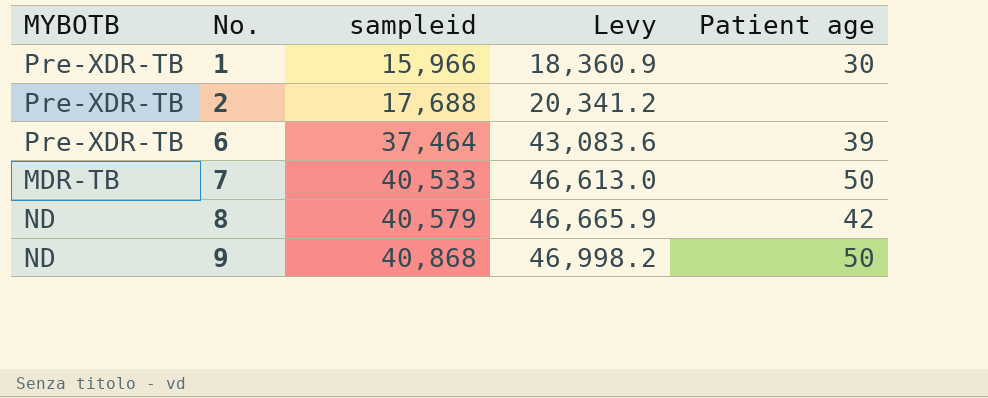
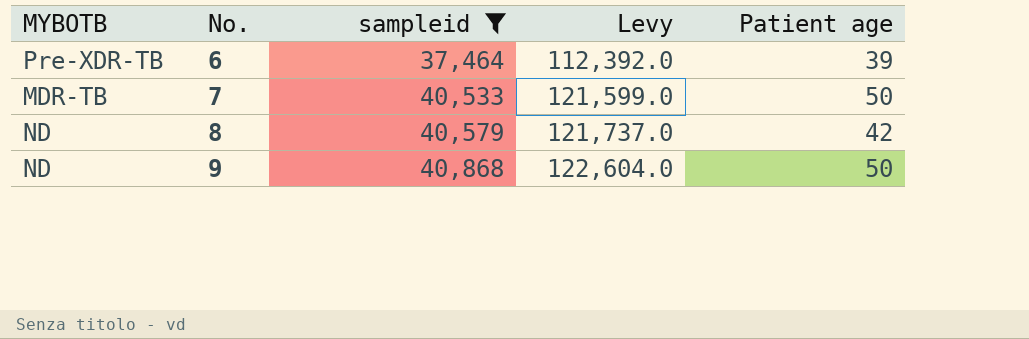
filter: none -> sampleid >= 37,464
column Levy | formula: [sampleid] * 1.15 -> [sampleid] * 3

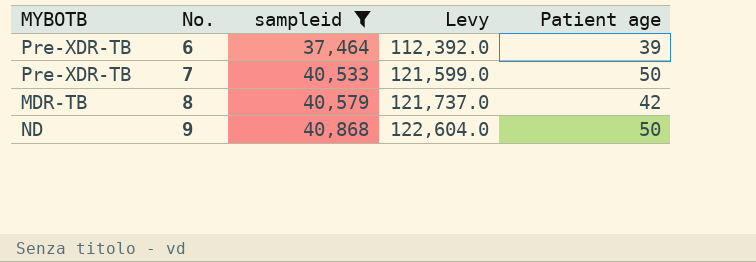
7 | MYBOTB: MDR-TB -> Pre-XDR-TB
8 | MYBOTB: ND -> MDR-TB

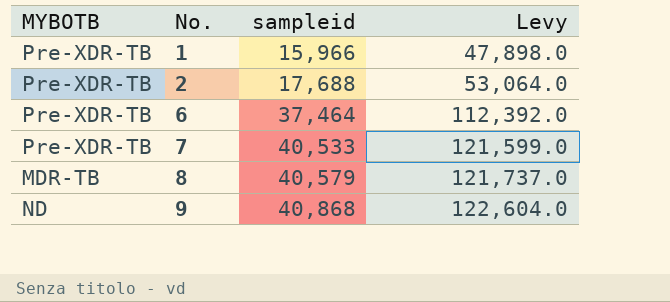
filter: sampleid >= 37,464 -> none
column Patient age | position: 5 -> none

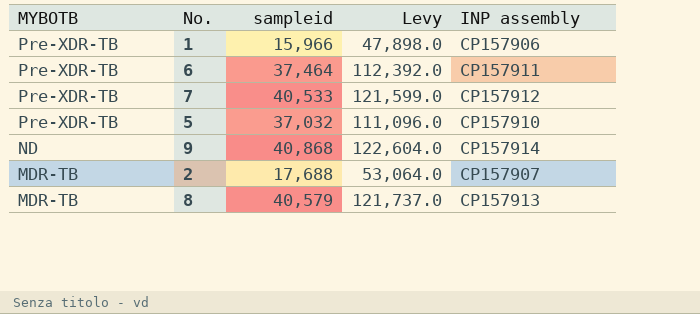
row order: No. ascending -> MYBOTB descending
column INP assembly | position: none -> 5
row 5: none -> Pre-XDR-TB | 37,032 | 111,096.0 | CP157910
2 | MYBOTB: Pre-XDR-TB -> MDR-TB

